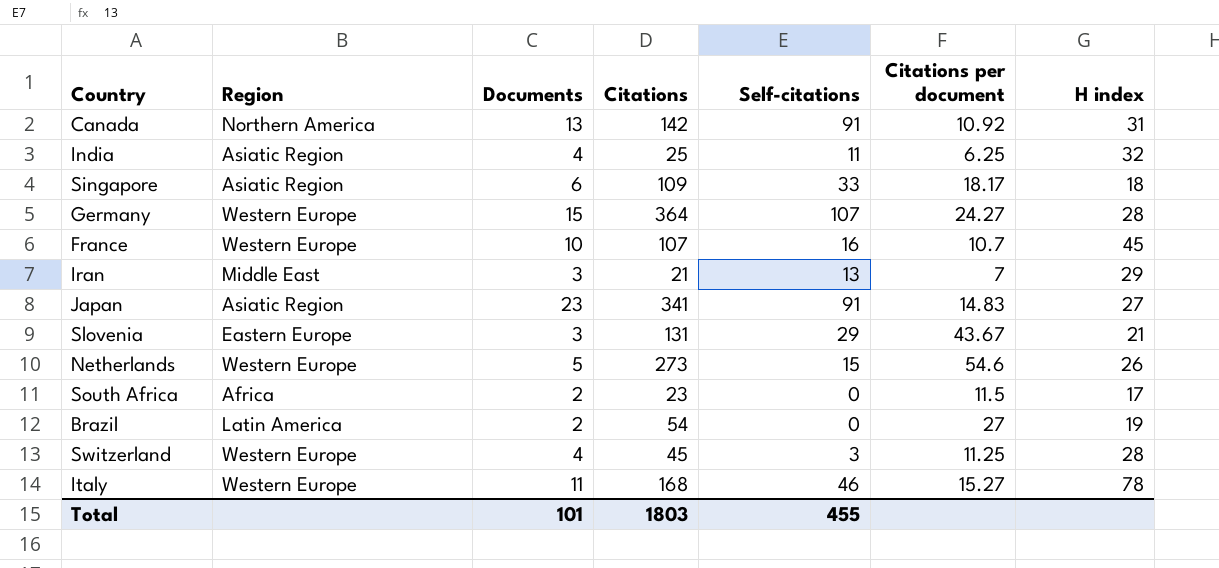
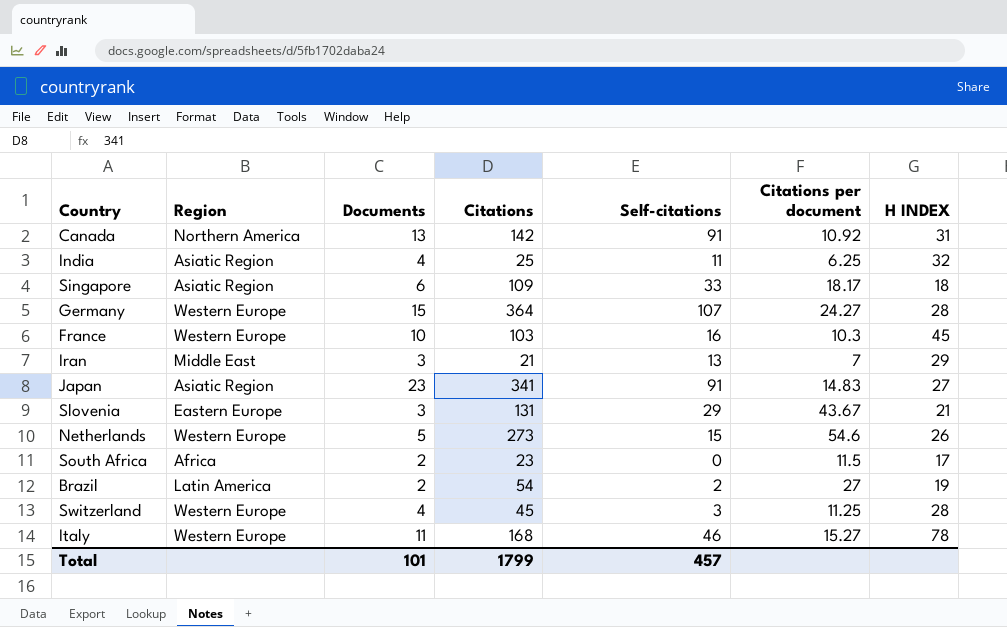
column name: H index -> H INDEX
France | Citations: 107 -> 103
France | Citations per document: 10.7 -> 10.3
Brazil | Self-citations: 0 -> 2
Total | Citations: 1803 -> 1799
Total | Self-citations: 455 -> 457

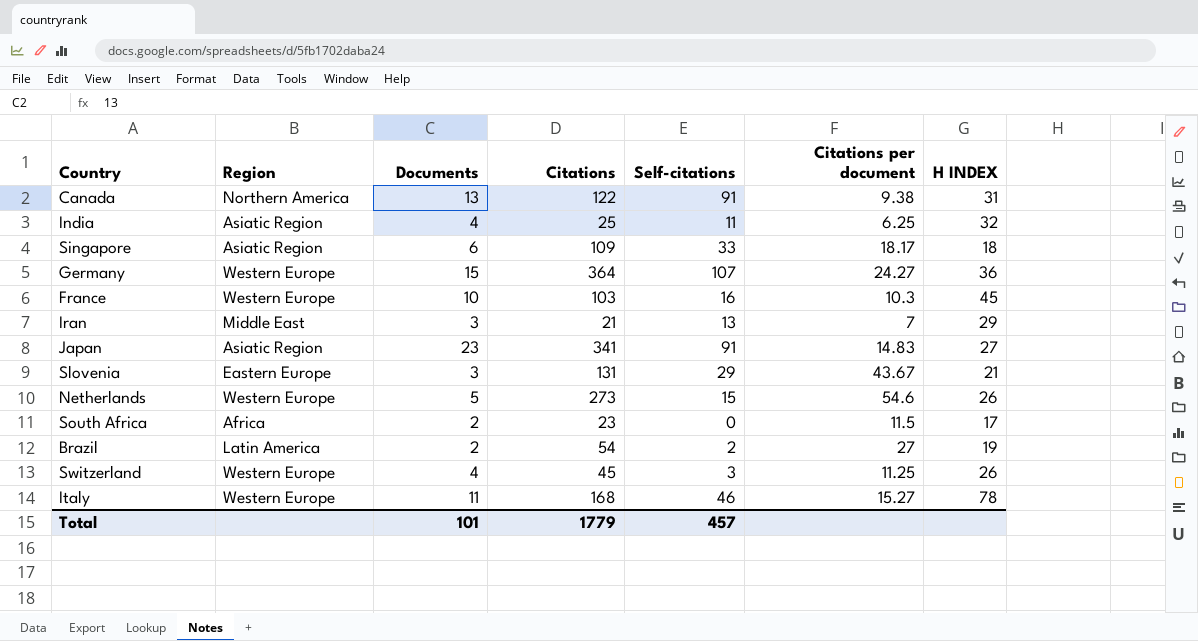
Canada | Citations: 142 -> 122
Canada | Citations per document: 10.92 -> 9.38
Germany | H INDEX: 28 -> 36
Switzerland | H INDEX: 28 -> 26
Total | Citations: 1799 -> 1779

